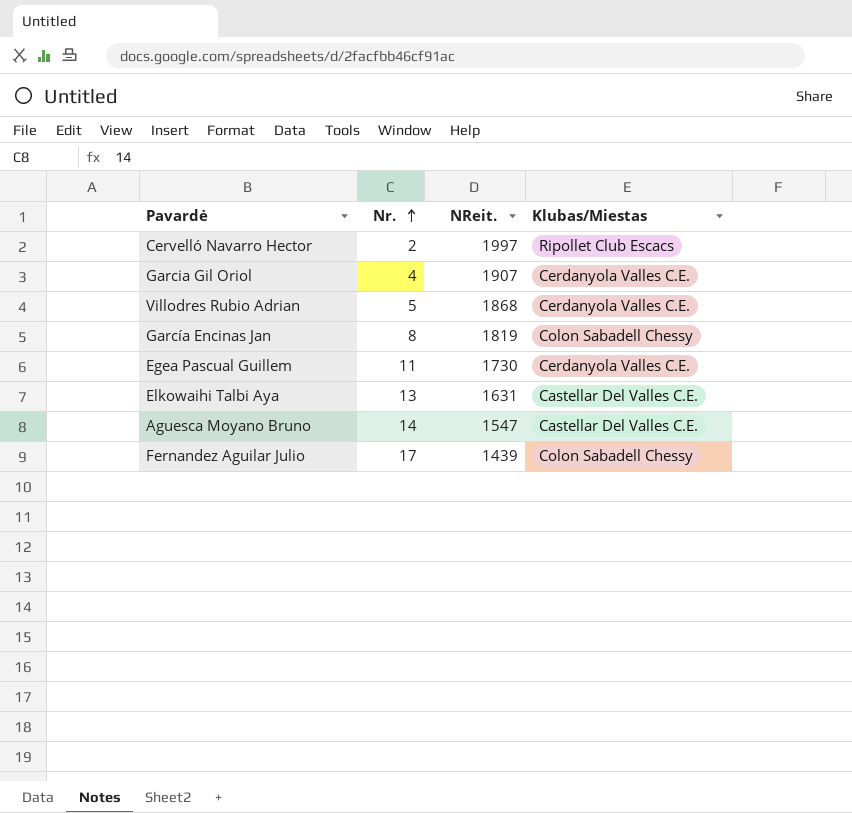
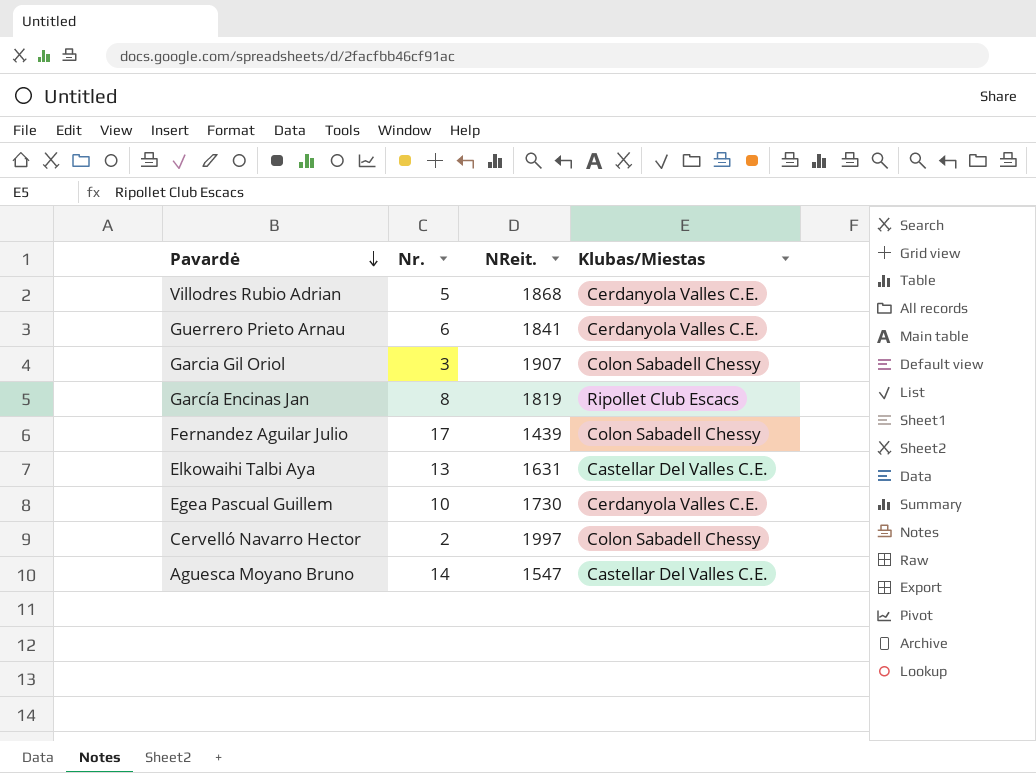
row order: Nr. ascending -> Pavardė descending
row Guerrero Prieto Arnau: none -> 6 | 1841 | Cerdanyola Valles C.E.
Garcia Gil Oriol | Nr.: 4 -> 3
Garcia Gil Oriol | Klubas/Miestas: Cerdanyola Valles C.E. -> Colon Sabadell Chessy
García Encinas Jan | Klubas/Miestas: Colon Sabadell Chessy -> Ripollet Club Escacs
Egea Pascual Guillem | Nr.: 11 -> 10
Cervelló Navarro Hector | Klubas/Miestas: Ripollet Club Escacs -> Colon Sabadell Chessy

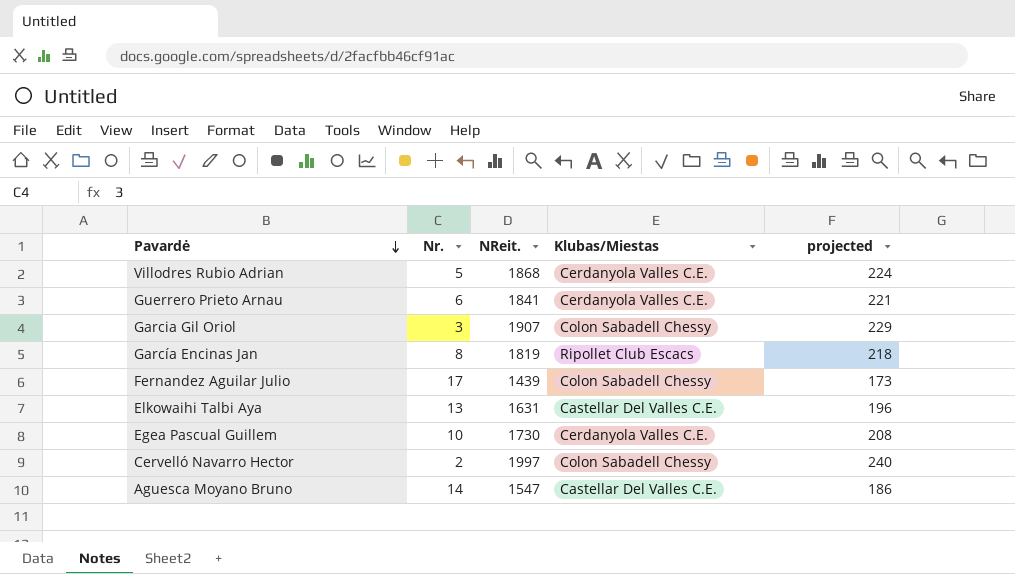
column projected | formula: none -> [NReit.] * 0.12

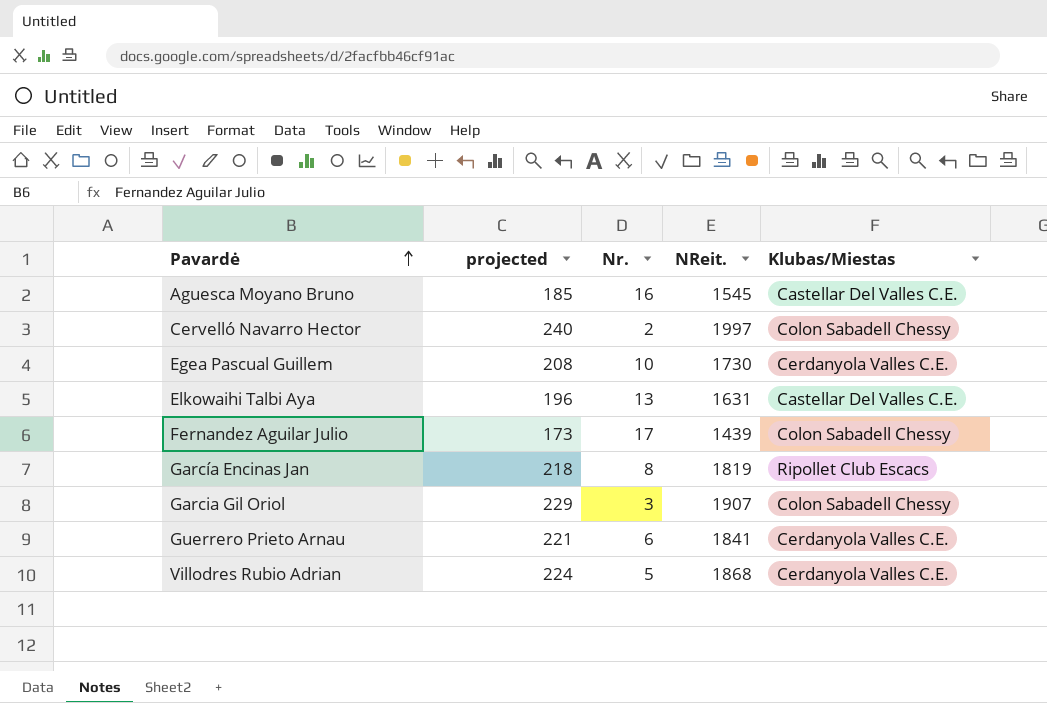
row order: Pavardė descending -> Pavardė ascending
column projected | position: 5 -> 2
Aguesca Moyano Bruno | projected: 186 -> 185
Aguesca Moyano Bruno | Nr.: 14 -> 16
Aguesca Moyano Bruno | NReit.: 1547 -> 1545

